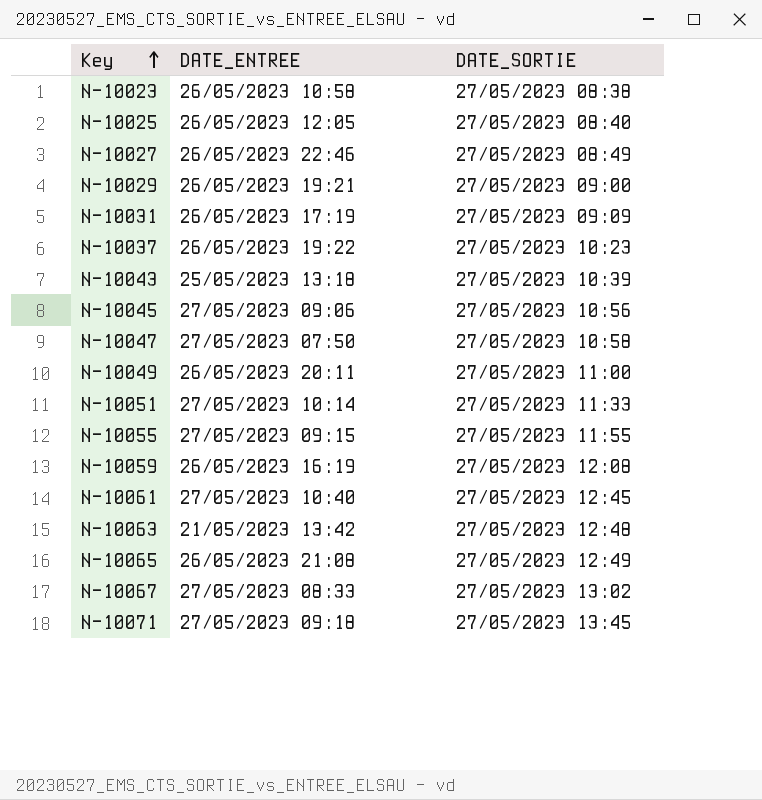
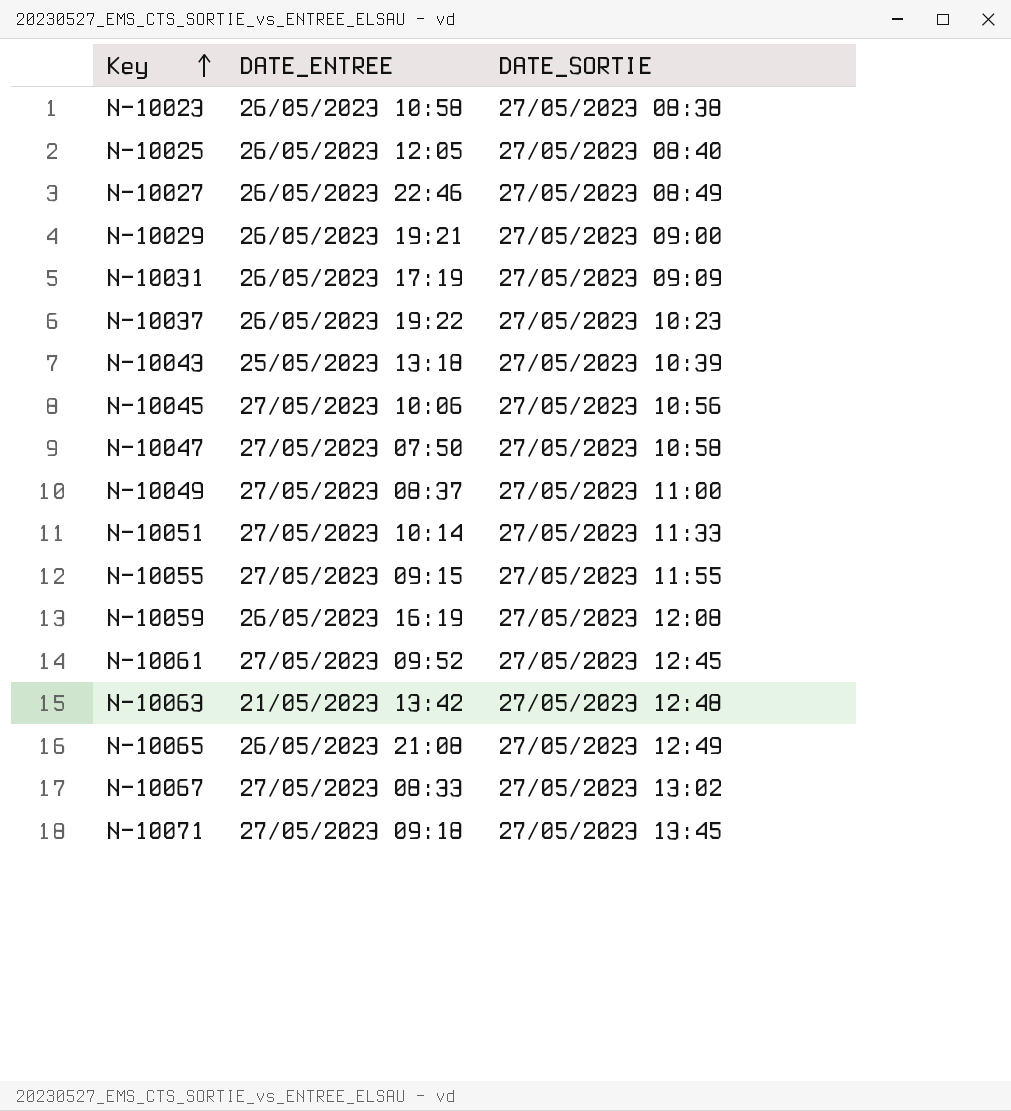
N-10045 | DATE_ENTREE: 27/05/2023 09:06 -> 27/05/2023 10:06
N-10049 | DATE_ENTREE: 26/05/2023 20:11 -> 27/05/2023 08:37
N-10061 | DATE_ENTREE: 27/05/2023 10:40 -> 27/05/2023 09:52

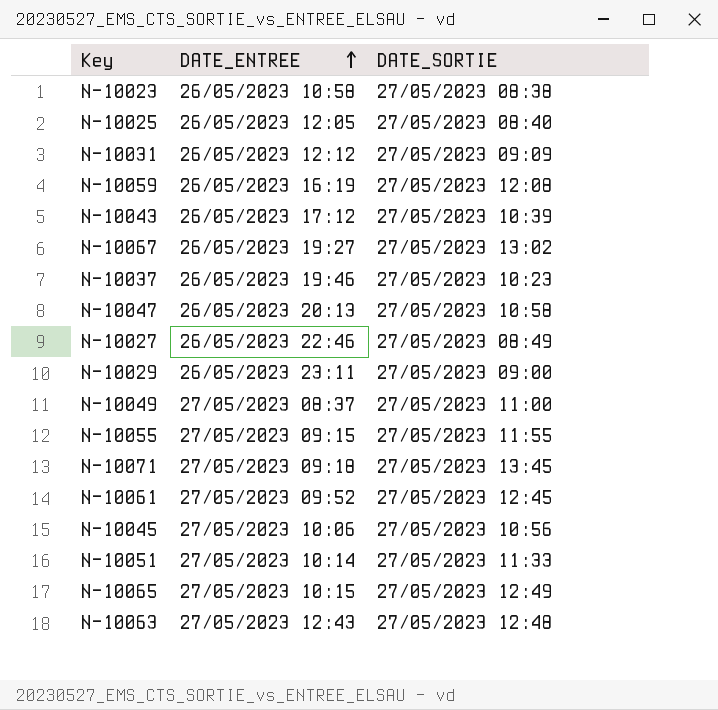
row order: Key ascending -> DATE_ENTREE ascending
N-10031 | DATE_ENTREE: 26/05/2023 17:19 -> 26/05/2023 12:12
N-10043 | DATE_ENTREE: 25/05/2023 13:18 -> 26/05/2023 17:12
N-10067 | DATE_ENTREE: 27/05/2023 08:33 -> 26/05/2023 19:27
N-10037 | DATE_ENTREE: 26/05/2023 19:22 -> 26/05/2023 19:46
N-10047 | DATE_ENTREE: 27/05/2023 07:50 -> 26/05/2023 20:13
N-10029 | DATE_ENTREE: 26/05/2023 19:21 -> 26/05/2023 23:11
N-10065 | DATE_ENTREE: 26/05/2023 21:08 -> 27/05/2023 10:15
N-10063 | DATE_ENTREE: 21/05/2023 13:42 -> 27/05/2023 12:43

